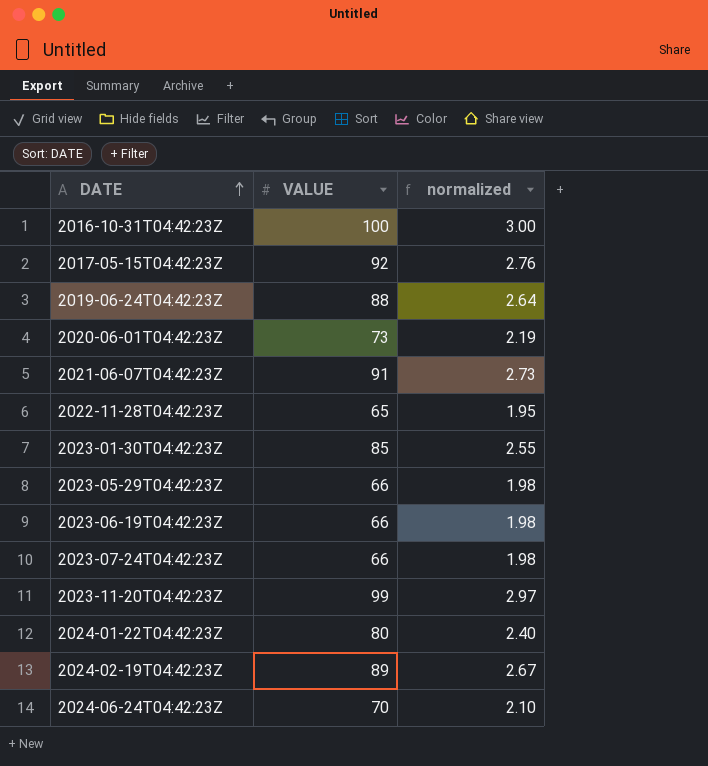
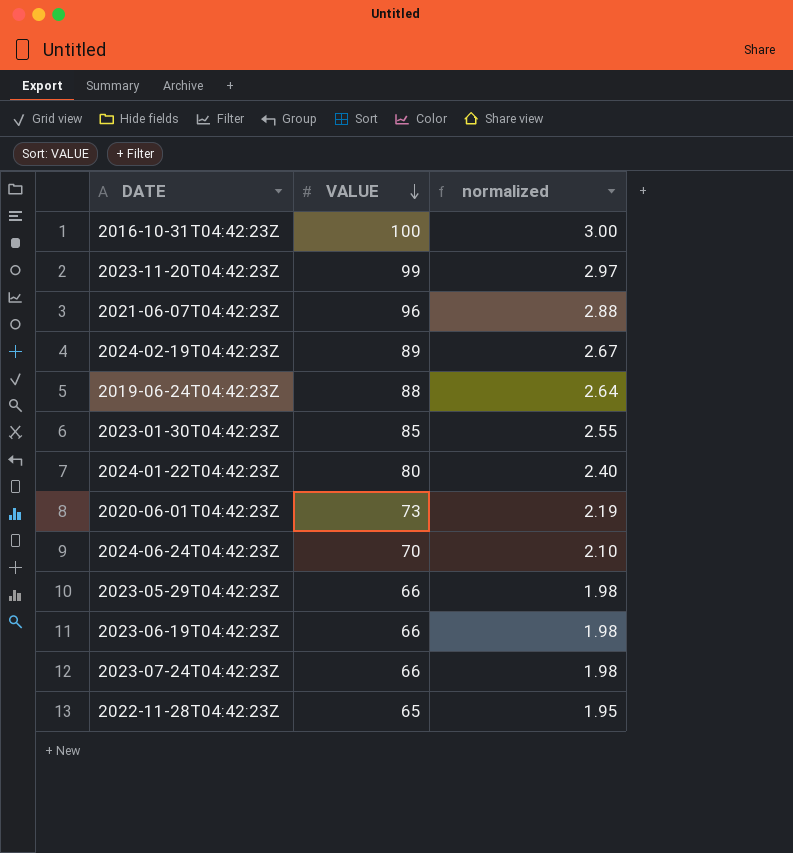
row order: DATE ascending -> VALUE descending
row 2017-05-15T04:42:23Z: 92 | 2.76 -> none
2021-06-07T04:42:23Z | VALUE: 91 -> 96
2021-06-07T04:42:23Z | normalized: 2.73 -> 2.88

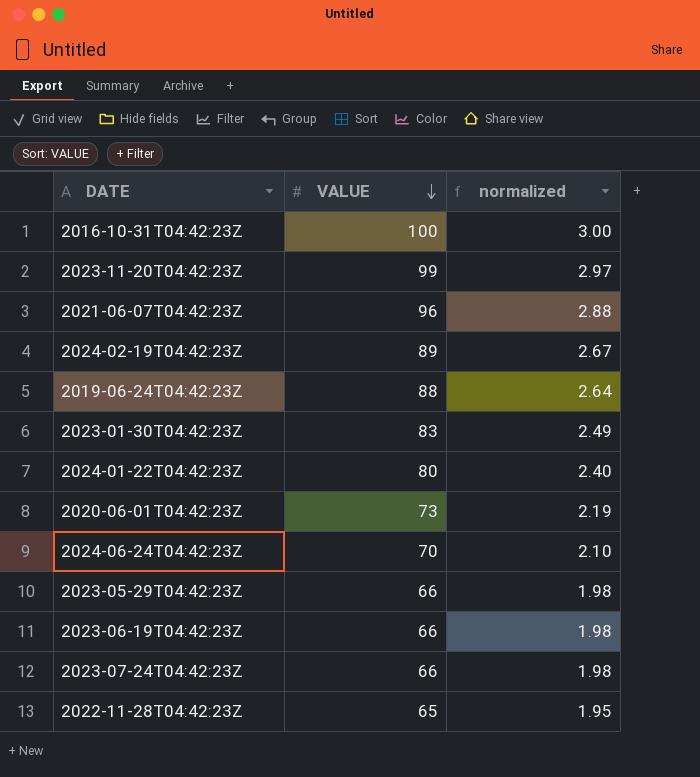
2023-01-30T04:42:23Z | VALUE: 85 -> 83
2023-01-30T04:42:23Z | normalized: 2.55 -> 2.49

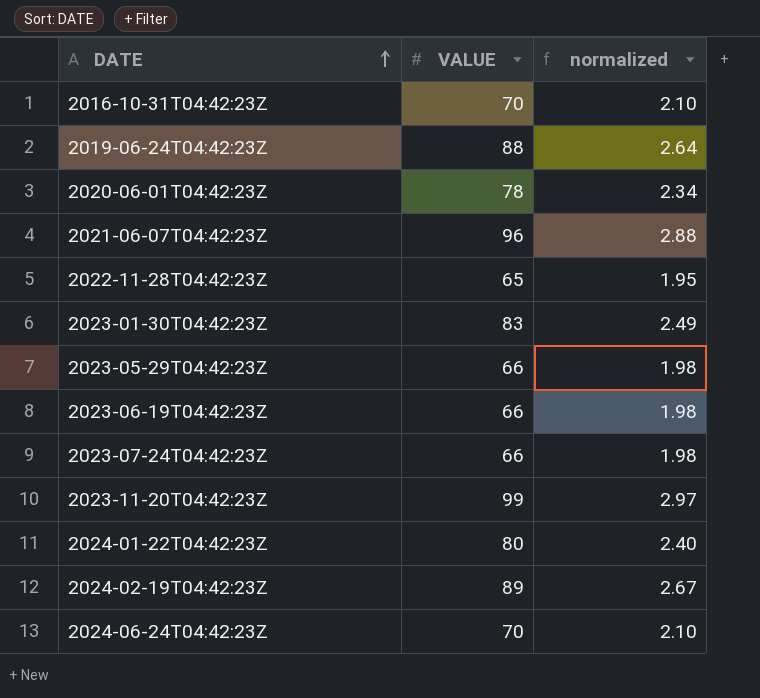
row order: VALUE descending -> DATE ascending
2016-10-31T04:42:23Z | VALUE: 100 -> 70
2016-10-31T04:42:23Z | normalized: 3.00 -> 2.10
2020-06-01T04:42:23Z | VALUE: 73 -> 78
2020-06-01T04:42:23Z | normalized: 2.19 -> 2.34

